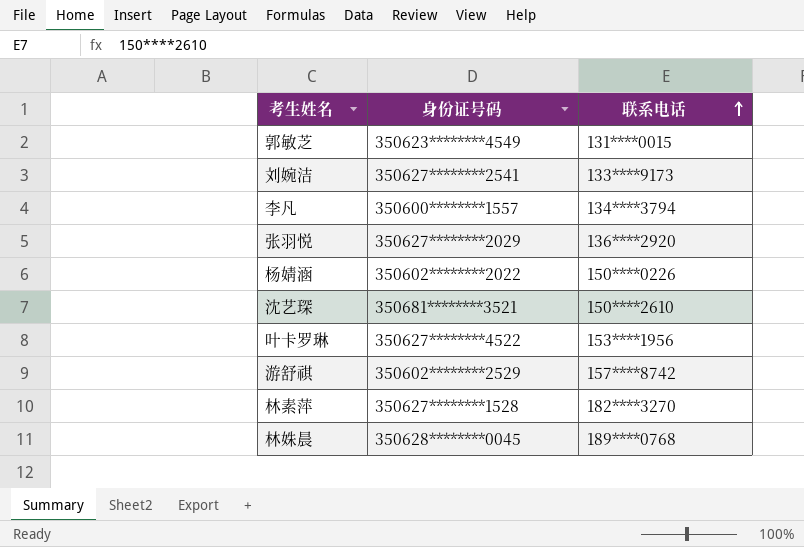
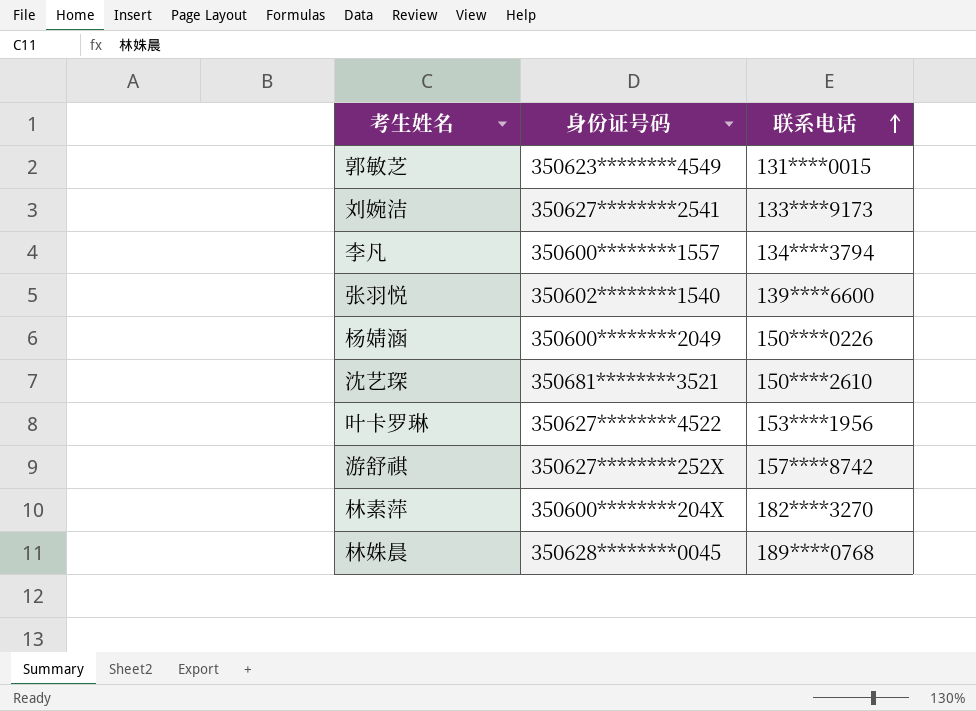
张羽悦 | 身份证号码: 350627********2029 -> 350602********1540
张羽悦 | 联系电话: 136****2920 -> 139****6600
杨婧涵 | 身份证号码: 350602********2022 -> 350600********2049
游舒祺 | 身份证号码: 350602********2529 -> 350627********252X
林素萍 | 身份证号码: 350627********1528 -> 350600********204X

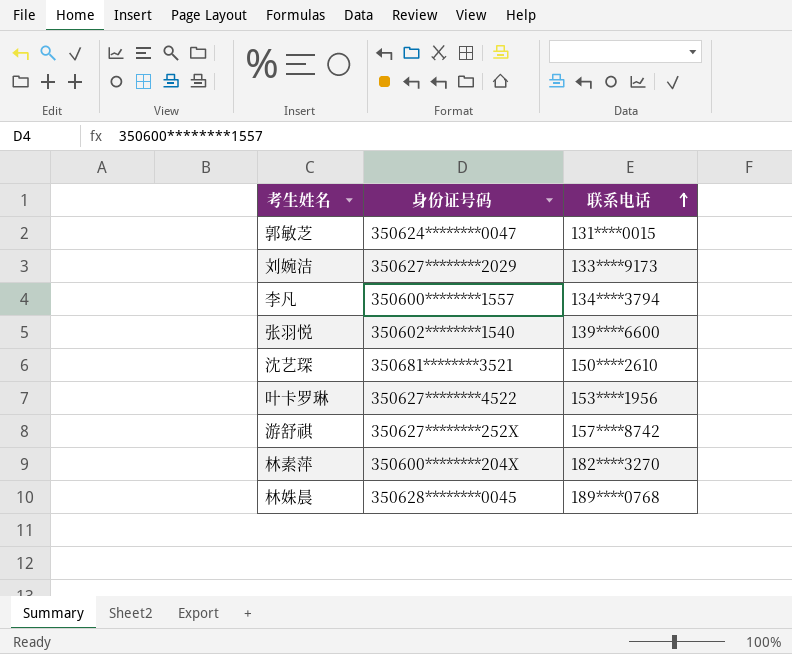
row 杨婧涵: 350600********2049 | 150****0226 -> none
郭敏芝 | 身份证号码: 350623********4549 -> 350624********0047
刘婉洁 | 身份证号码: 350627********2541 -> 350627********2029

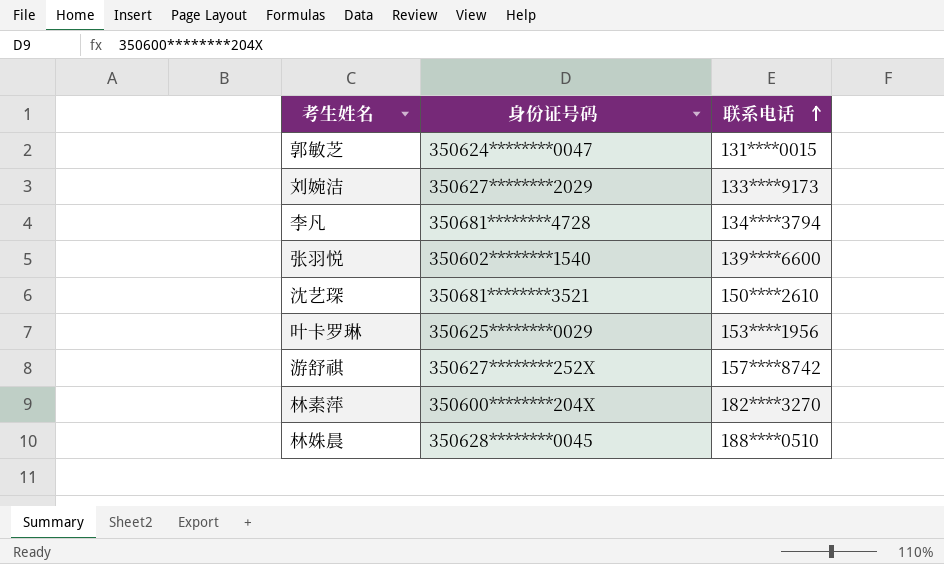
李凡 | 身份证号码: 350600********1557 -> 350681********4728
叶卡罗琳 | 身份证号码: 350627********4522 -> 350625********0029
林姝晨 | 联系电话: 189****0768 -> 188****0510

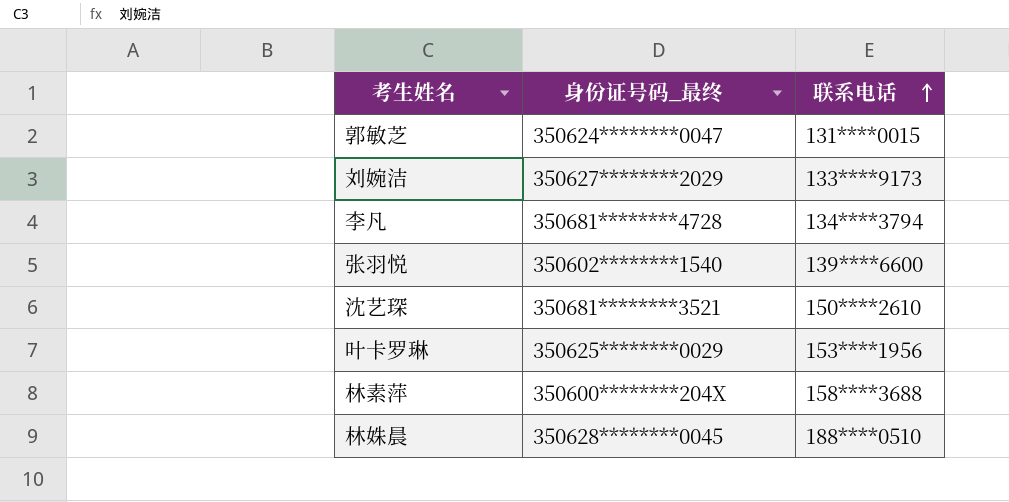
column name: 身份证号码 -> 身份证号码_最终
row 游舒祺: 350627********252X | 157****8742 -> none
林素萍 | 联系电话: 182****3270 -> 158****3688

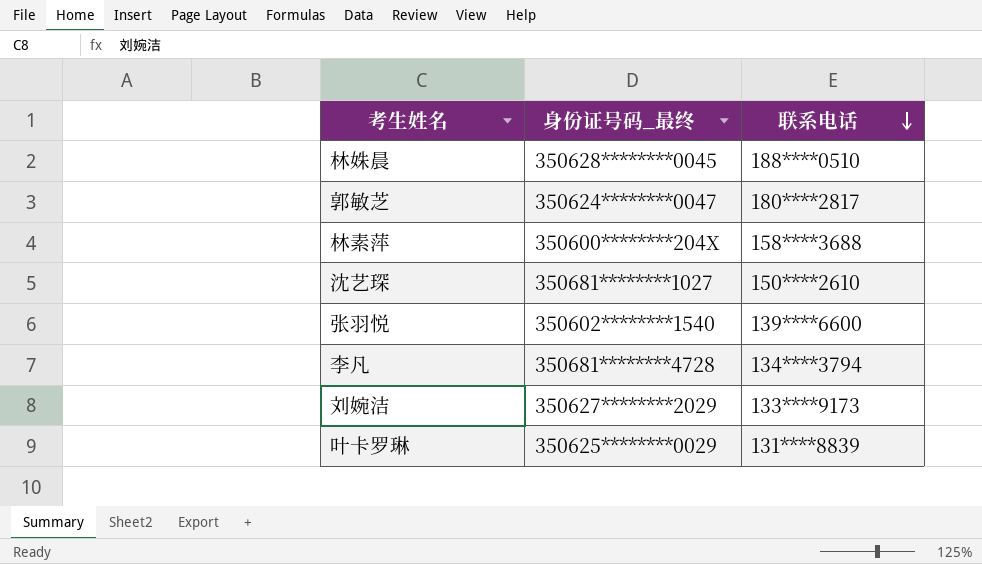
row order: 联系电话 ascending -> 联系电话 descending
郭敏芝 | 联系电话: 131****0015 -> 180****2817
沈艺琛 | 身份证号码_最终: 350681********3521 -> 350681********1027
叶卡罗琳 | 联系电话: 153****1956 -> 131****8839

